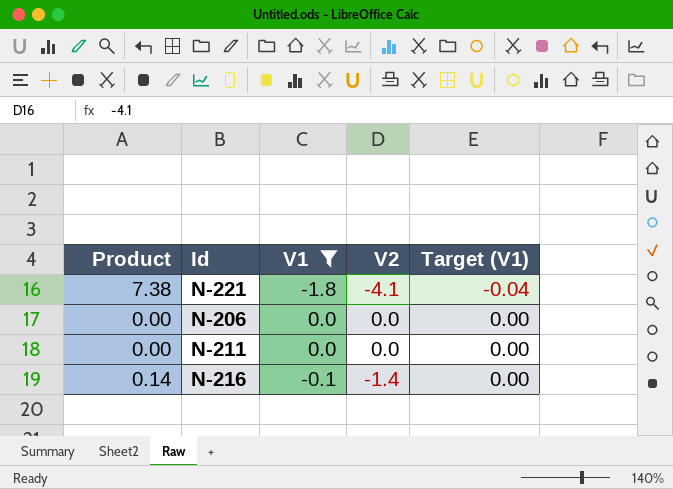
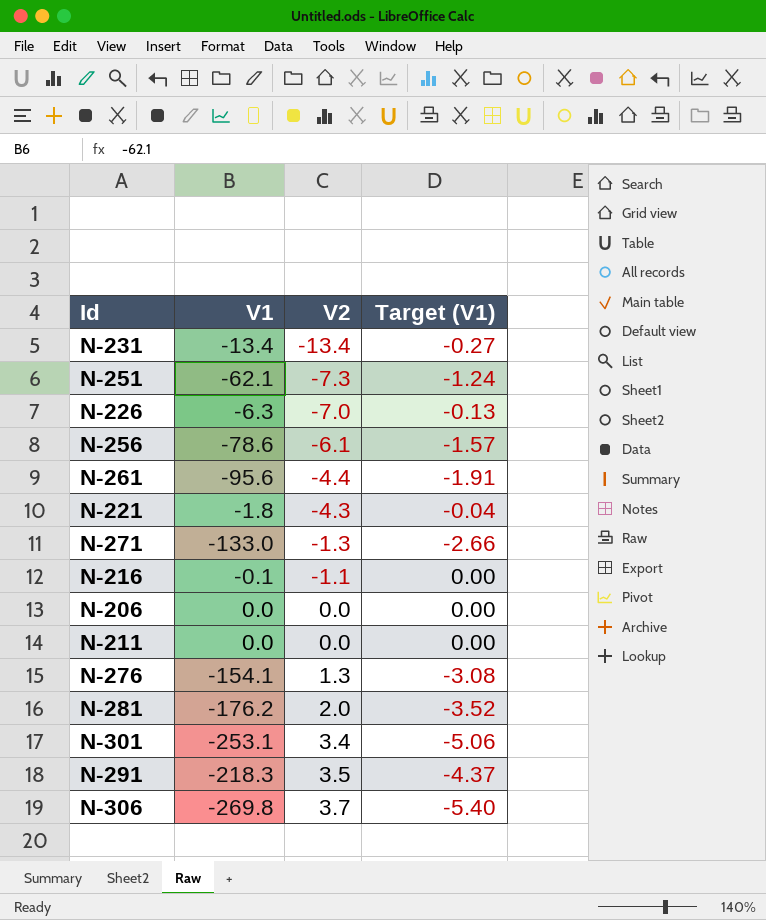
filter: V1 >= -1.8 -> none
row order: Target (V1) ascending -> V2 ascending
column Product | formula: [V1] * [V2] -> none
N-221 | V2: -4.1 -> -4.3
N-216 | V2: -1.4 -> -1.1

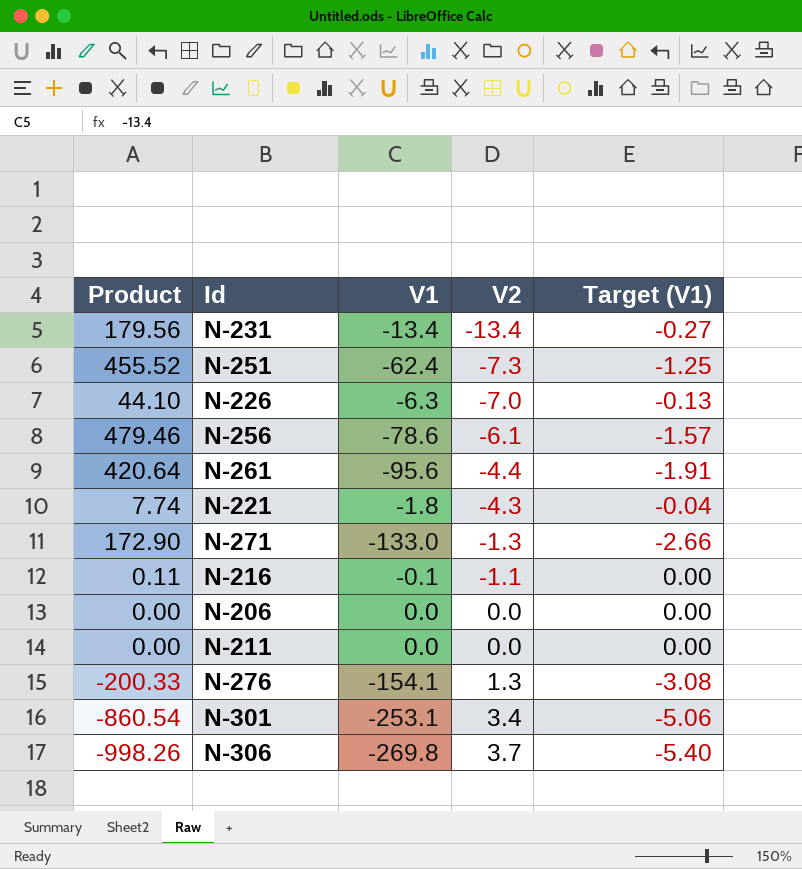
column Product | formula: none -> [V1] * [V2]
row N-281: -176.2 | 2.0 | -3.52 -> none
row N-291: -218.3 | 3.5 | -4.37 -> none
N-251 | V1: -62.1 -> -62.4
N-251 | Target (V1): -1.24 -> -1.25

